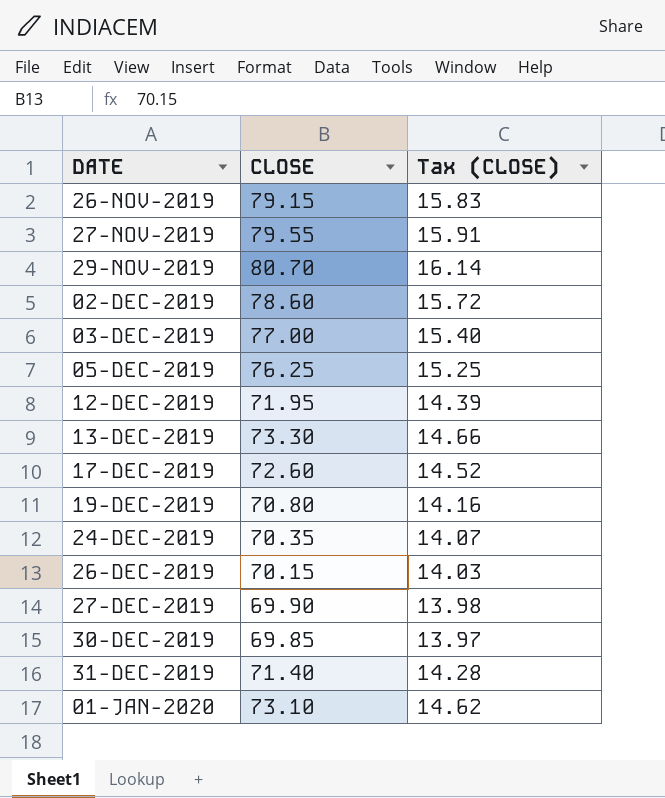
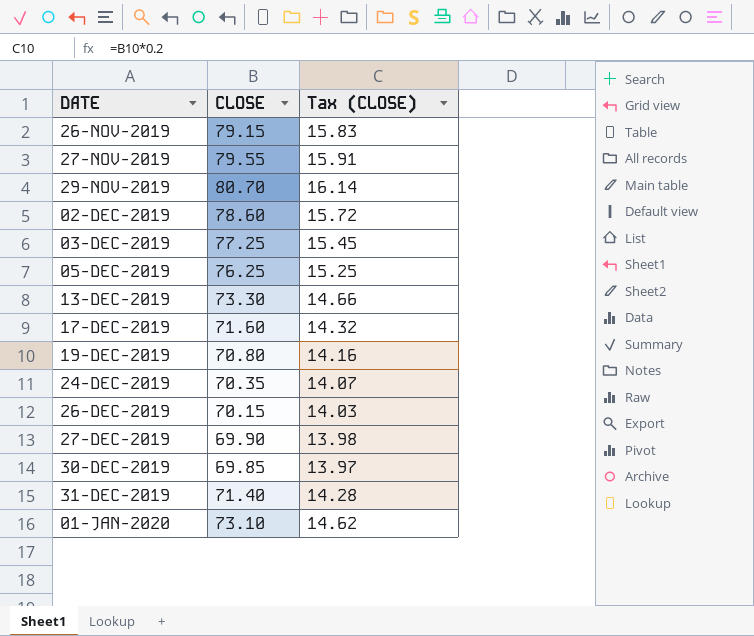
row 12-DEC-2019: 71.95 | 14.39 -> none
03-DEC-2019 | CLOSE: 77.00 -> 77.25
03-DEC-2019 | Tax (CLOSE): 15.40 -> 15.45
17-DEC-2019 | CLOSE: 72.60 -> 71.60
17-DEC-2019 | Tax (CLOSE): 14.52 -> 14.32

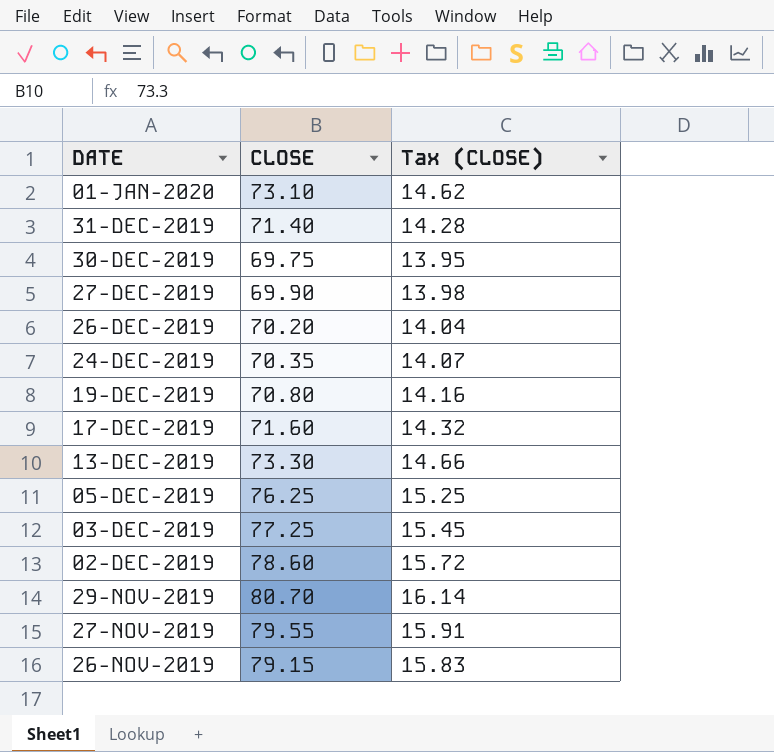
row order: DATE ascending -> DATE descending
30-DEC-2019 | CLOSE: 69.85 -> 69.75
30-DEC-2019 | Tax (CLOSE): 13.97 -> 13.95
26-DEC-2019 | CLOSE: 70.15 -> 70.20
26-DEC-2019 | Tax (CLOSE): 14.03 -> 14.04

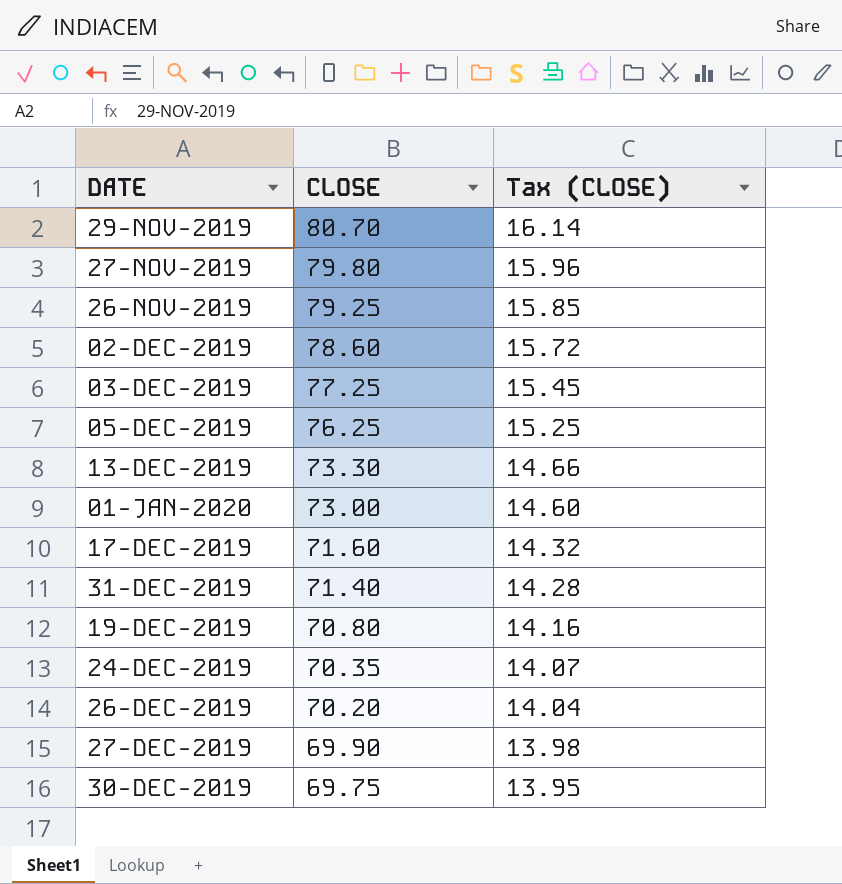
row order: DATE descending -> CLOSE descending
27-NOV-2019 | CLOSE: 79.55 -> 79.80
27-NOV-2019 | Tax (CLOSE): 15.91 -> 15.96
26-NOV-2019 | CLOSE: 79.15 -> 79.25
26-NOV-2019 | Tax (CLOSE): 15.83 -> 15.85
01-JAN-2020 | CLOSE: 73.10 -> 73.00
01-JAN-2020 | Tax (CLOSE): 14.62 -> 14.60

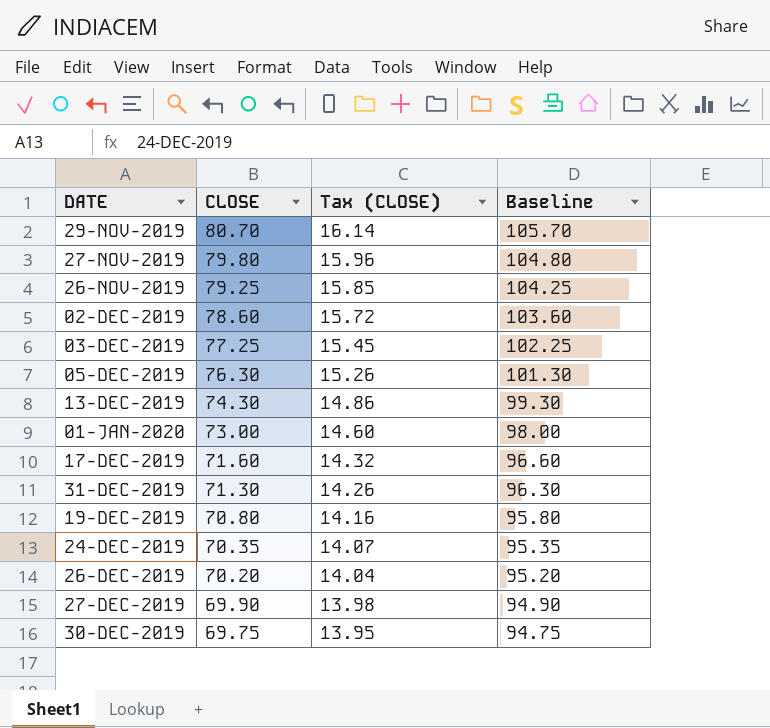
column Baseline | formula: none -> [CLOSE] + 25
05-DEC-2019 | CLOSE: 76.25 -> 76.30
05-DEC-2019 | Tax (CLOSE): 15.25 -> 15.26
13-DEC-2019 | CLOSE: 73.30 -> 74.30
13-DEC-2019 | Tax (CLOSE): 14.66 -> 14.86
31-DEC-2019 | CLOSE: 71.40 -> 71.30
31-DEC-2019 | Tax (CLOSE): 14.28 -> 14.26

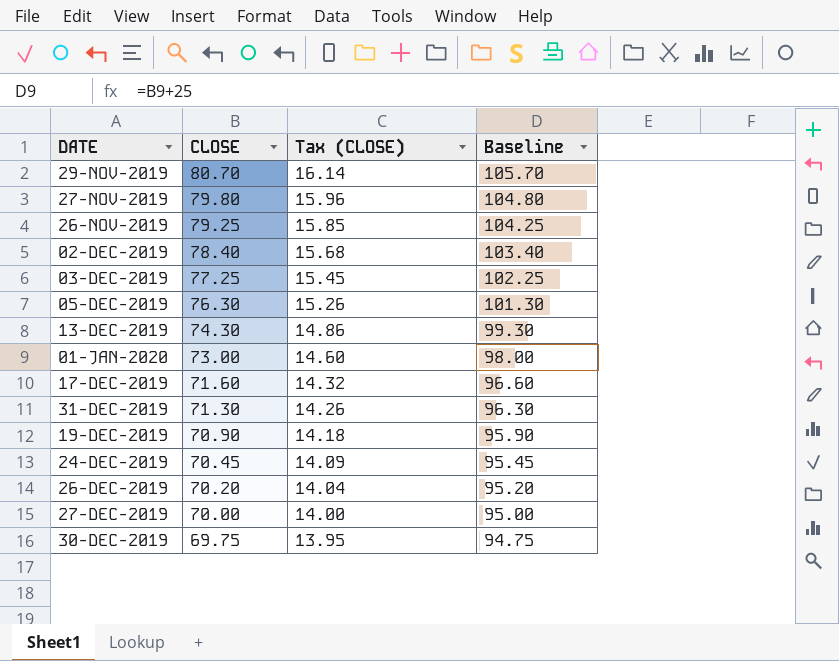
02-DEC-2019 | CLOSE: 78.60 -> 78.40
02-DEC-2019 | Tax (CLOSE): 15.72 -> 15.68
02-DEC-2019 | Baseline: 103.60 -> 103.40
19-DEC-2019 | CLOSE: 70.80 -> 70.90
19-DEC-2019 | Tax (CLOSE): 14.16 -> 14.18
19-DEC-2019 | Baseline: 95.80 -> 95.90
24-DEC-2019 | CLOSE: 70.35 -> 70.45
24-DEC-2019 | Tax (CLOSE): 14.07 -> 14.09
24-DEC-2019 | Baseline: 95.35 -> 95.45
27-DEC-2019 | CLOSE: 69.90 -> 70.00
27-DEC-2019 | Tax (CLOSE): 13.98 -> 14.00
27-DEC-2019 | Baseline: 94.90 -> 95.00

